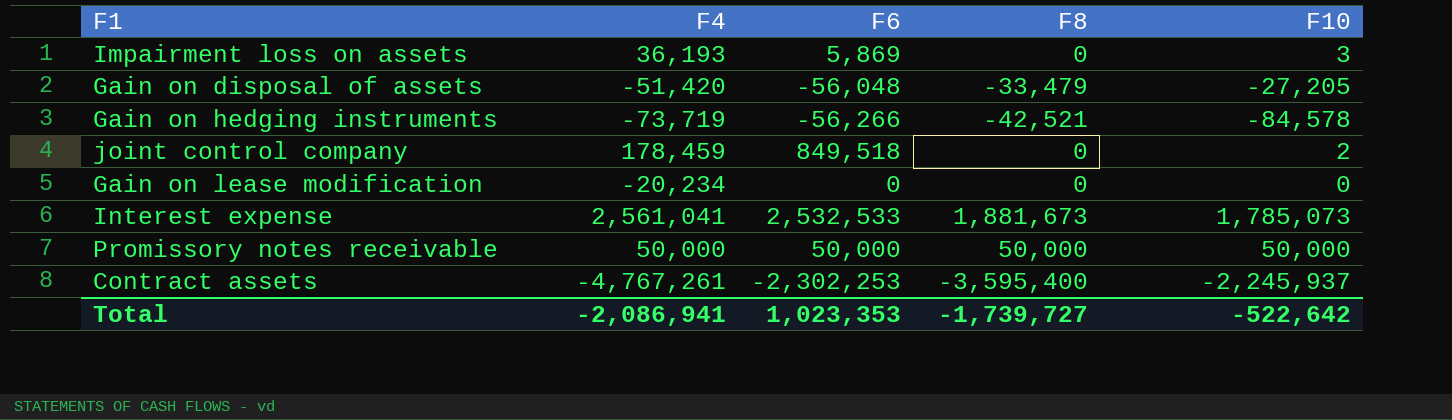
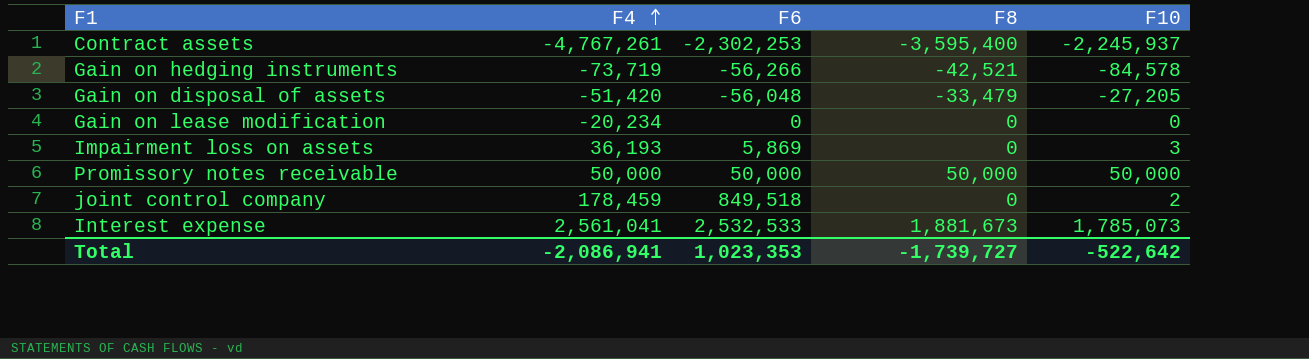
row order: none -> F4 ascending

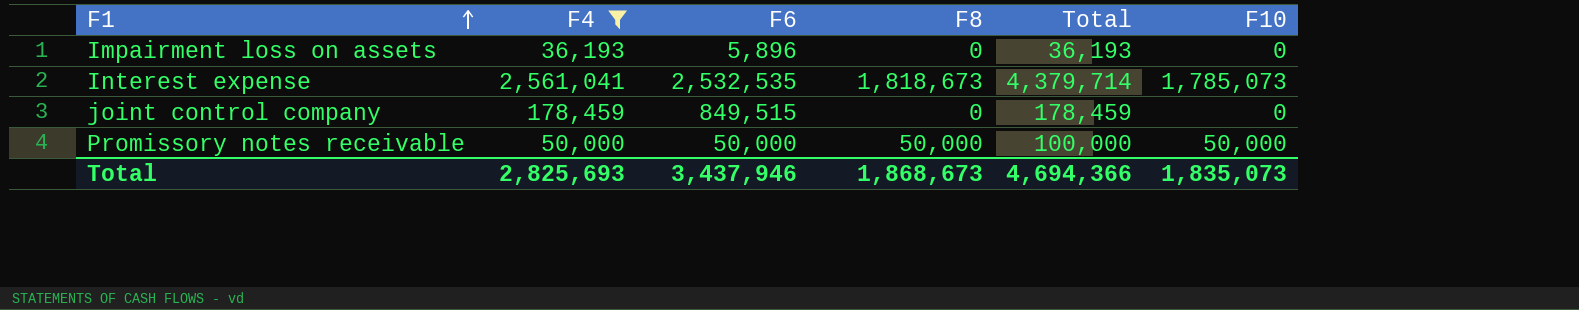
filter: none -> F4 >= 36,193
row order: F4 ascending -> F1 ascending
column Total | formula: none -> [F4] + [F8]
Impairment loss on assets | F6: 5,869 -> 5,896
Impairment loss on assets | F10: 3 -> 0
Interest expense | F6: 2,532,533 -> 2,532,535
Interest expense | F8: 1,881,673 -> 1,818,673
joint control company | F6: 849,518 -> 849,515
joint control company | F10: 2 -> 0
Total | F4: -2,086,941 -> 2,825,693
Total | F6: 1,023,353 -> 3,437,946
Total | F8: -1,739,727 -> 1,868,673
Total | F10: -522,642 -> 1,835,073

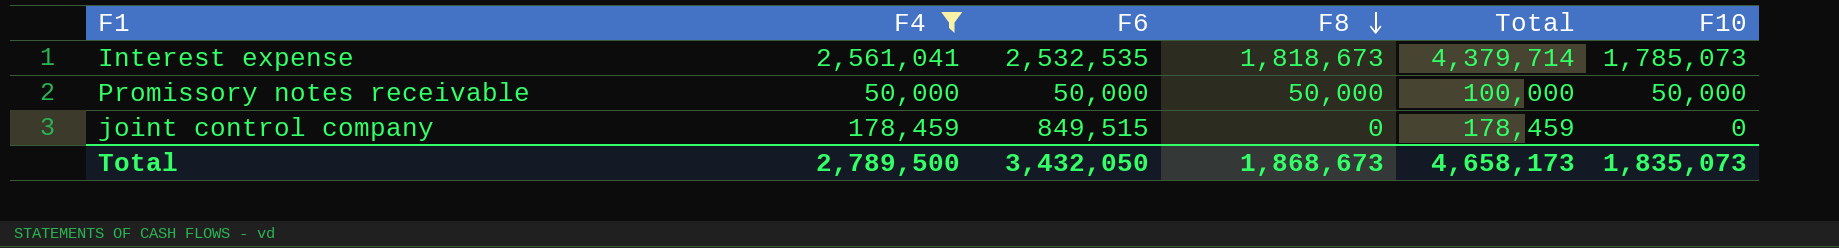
row order: F1 ascending -> F8 descending
row Impairment loss on assets: 36,193 | 5,896 | 0 | 36,193 | 0 -> none
Total | F4: 2,825,693 -> 2,789,500
Total | F6: 3,437,946 -> 3,432,050
Total | Total: 4,694,366 -> 4,658,173

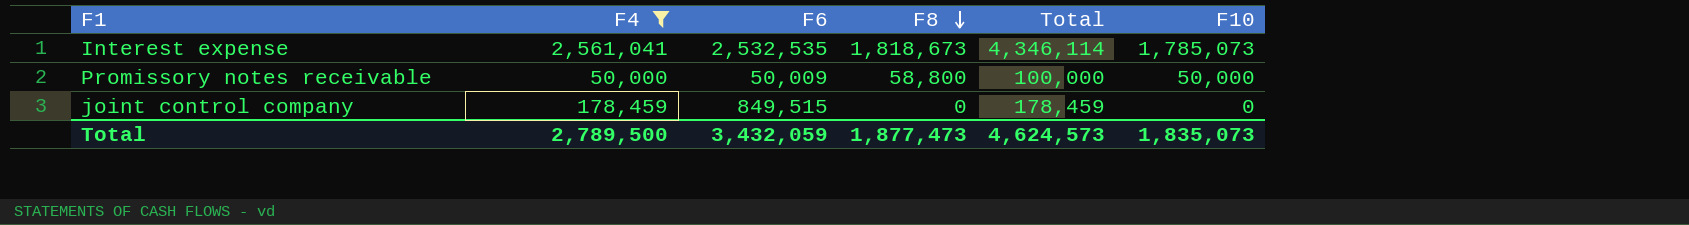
column Total | formula: [F4] + [F8] -> [F4] + [F10]
Promissory notes receivable | F6: 50,000 -> 50,009
Promissory notes receivable | F8: 50,000 -> 58,800
Total | F6: 3,432,050 -> 3,432,059
Total | F8: 1,868,673 -> 1,877,473
Total | Total: 4,658,173 -> 4,624,573

